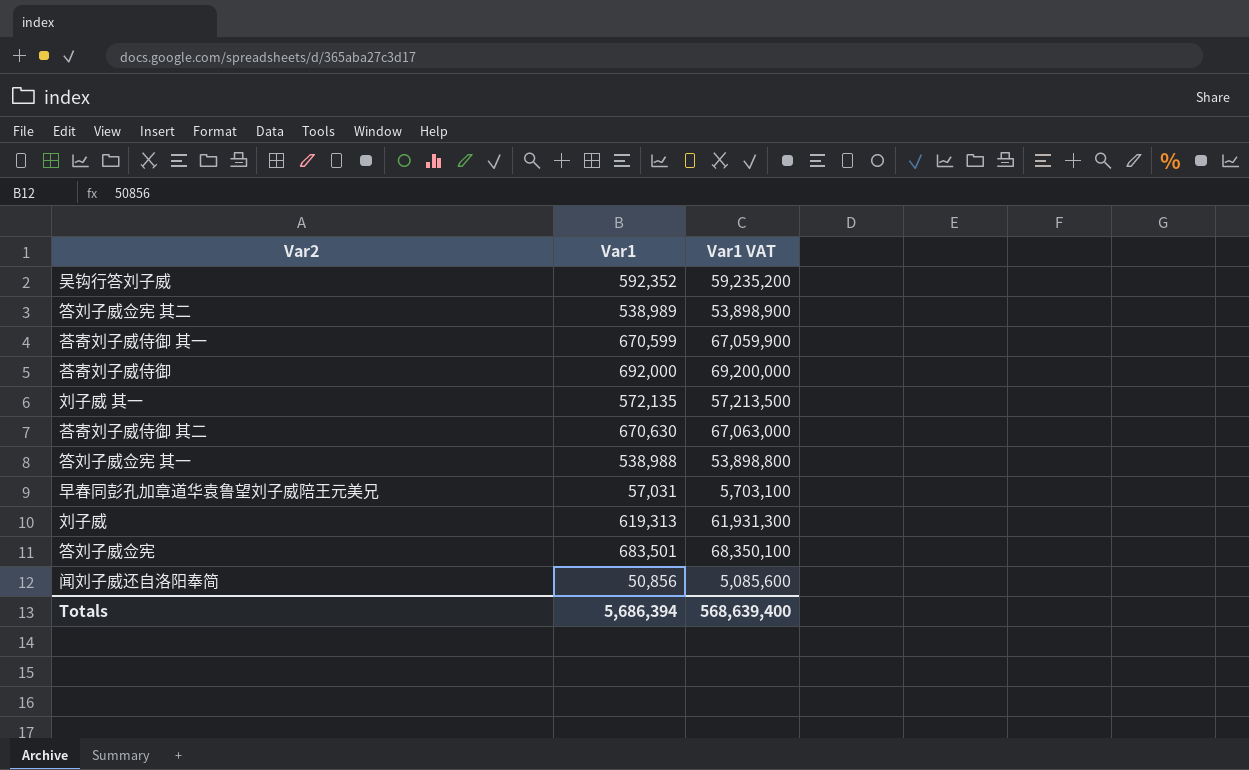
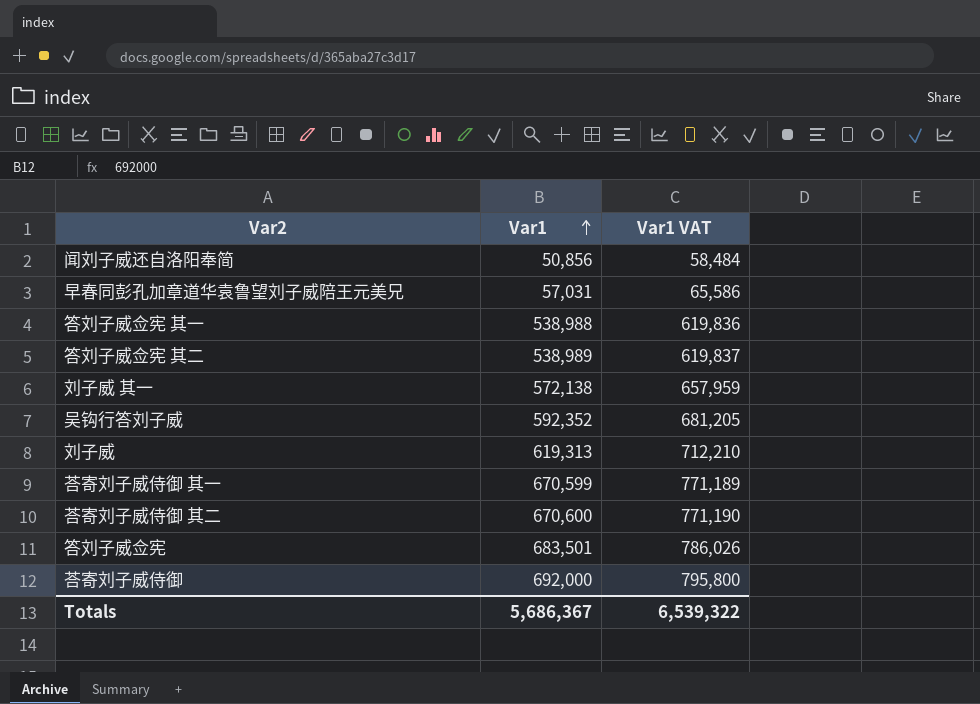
row order: none -> Var1 ascending
column Var1 VAT | formula: [Var1] * 100 -> [Var1] * 1.15
刘子威 其一 | Var1: 572,135 -> 572,138
荅寄刘子威侍御 其二 | Var1: 670,630 -> 670,600
Totals | Var1: 5,686,394 -> 5,686,367
Totals | Var1 VAT: 568,639,400 -> 6,539,322

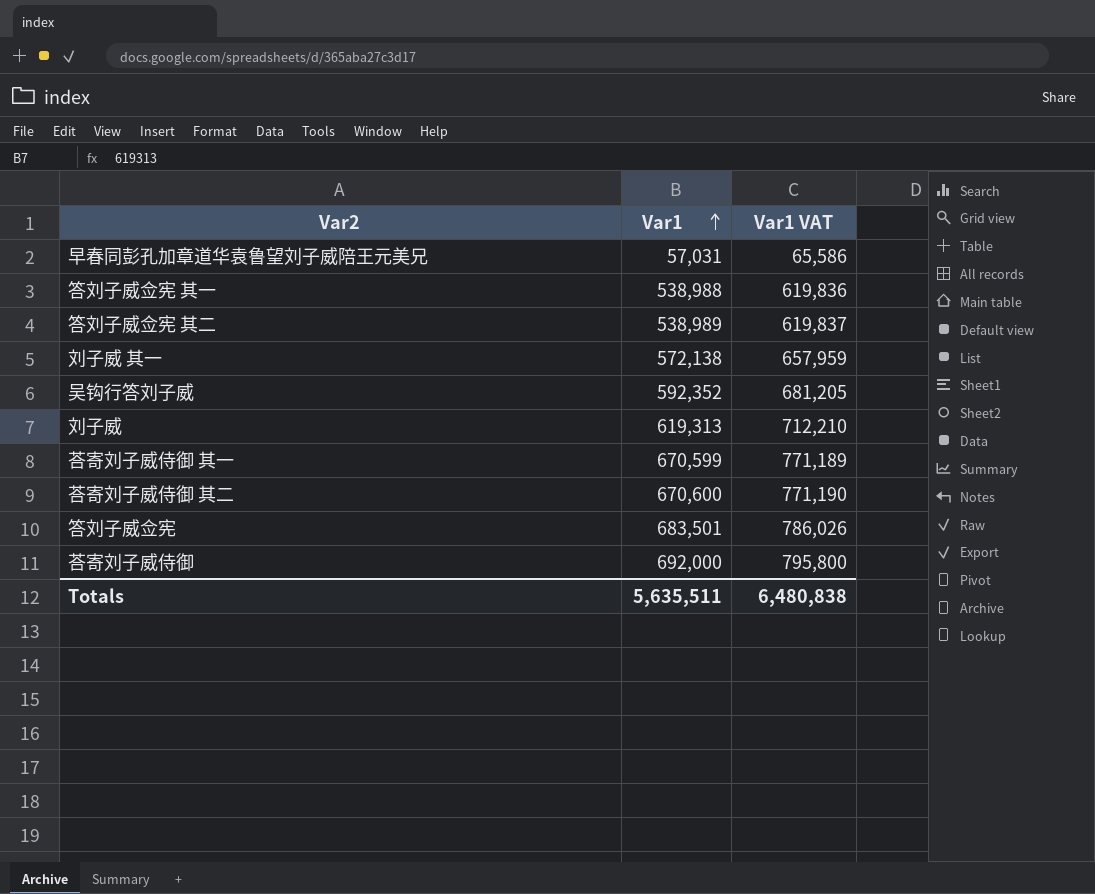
row 闻刘子威还自洛阳奉简: 50,856 | 58,484 -> none
Totals | Var1: 5,686,367 -> 5,635,511
Totals | Var1 VAT: 6,539,322 -> 6,480,838

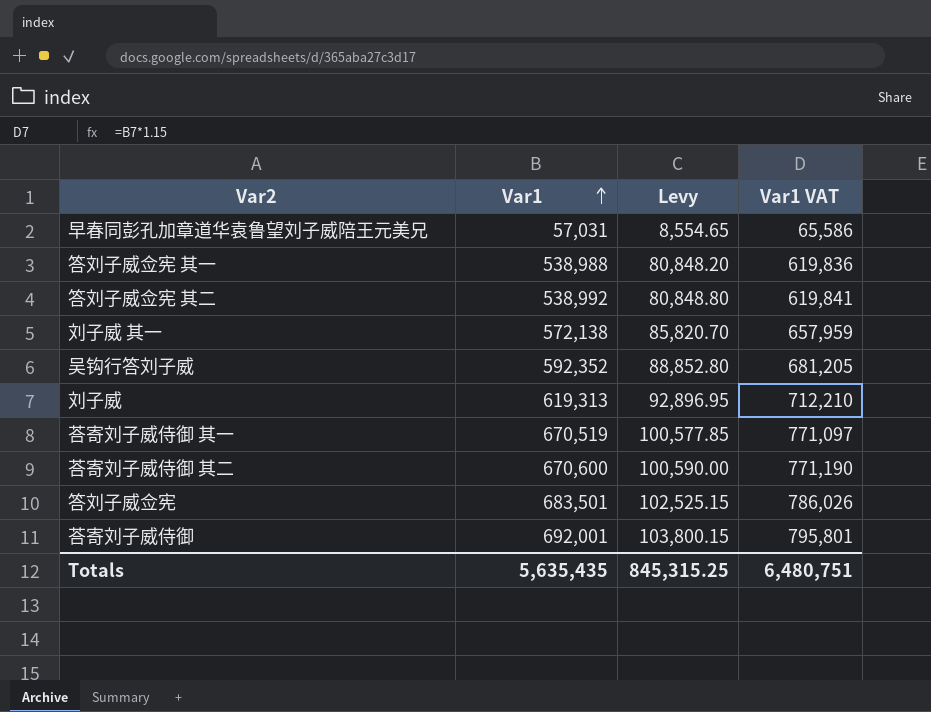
column Levy | formula: none -> [Var1] * 0.15
答刘子威佥宪 其二 | Var1: 538,989 -> 538,992
答刘子威佥宪 其二 | Var1 VAT: 619,837 -> 619,841
荅寄刘子威侍御 其一 | Var1: 670,599 -> 670,519
荅寄刘子威侍御 其一 | Var1 VAT: 771,189 -> 771,097
荅寄刘子威侍御 | Var1: 692,000 -> 692,001
荅寄刘子威侍御 | Var1 VAT: 795,800 -> 795,801
Totals | Var1: 5,635,511 -> 5,635,435
Totals | Var1 VAT: 6,480,838 -> 6,480,751

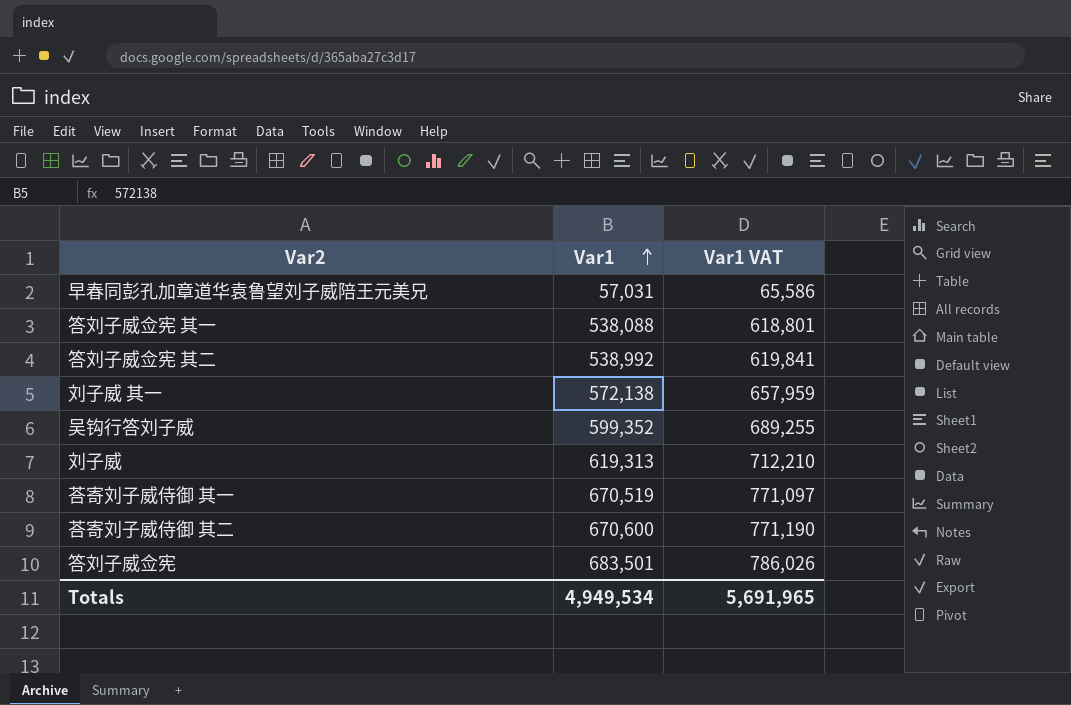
column Levy | formula: [Var1] * 0.15 -> none
row 荅寄刘子威侍御: 692,001 | 103,800.15 | 795,801 -> none
答刘子威佥宪 其一 | Var1: 538,988 -> 538,088
答刘子威佥宪 其一 | Var1 VAT: 619,836 -> 618,801
吴钩行答刘子威 | Var1: 592,352 -> 599,352
吴钩行答刘子威 | Var1 VAT: 681,205 -> 689,255
Totals | Var1: 5,635,435 -> 4,949,534
Totals | Var1 VAT: 6,480,751 -> 5,691,965

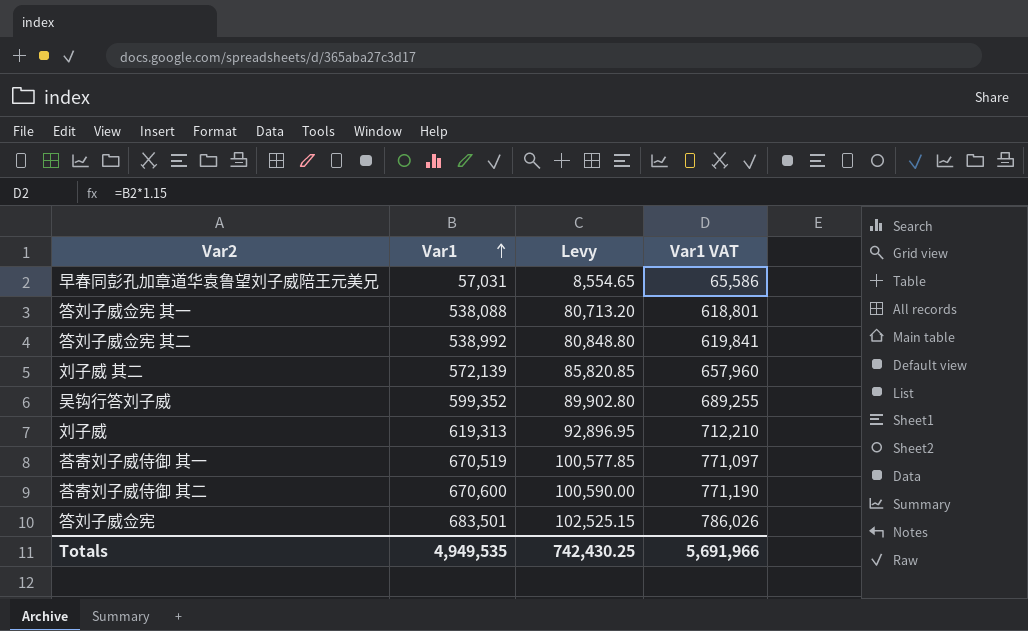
column Levy | formula: none -> [Var1] * 0.15
row 刘子威 其一: 572,138 | 657,959 -> none
row 刘子威 其二: none -> 572,139 | 85,820.85 | 657,960
Totals | Var1: 4,949,534 -> 4,949,535
Totals | Var1 VAT: 5,691,965 -> 5,691,966

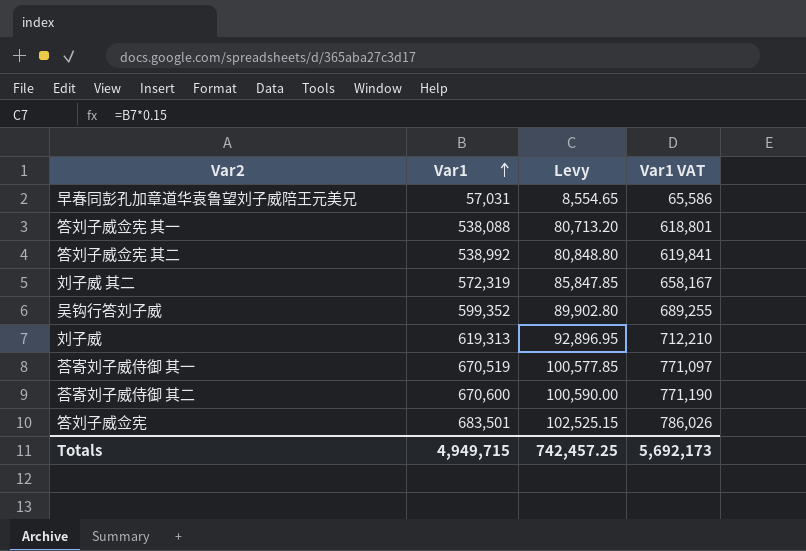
刘子威 其二 | Var1: 572,139 -> 572,319
刘子威 其二 | Levy: 85,820.85 -> 85,847.85
刘子威 其二 | Var1 VAT: 657,960 -> 658,167
Totals | Var1: 4,949,535 -> 4,949,715
Totals | Levy: 742,430.25 -> 742,457.25
Totals | Var1 VAT: 5,691,966 -> 5,692,173

